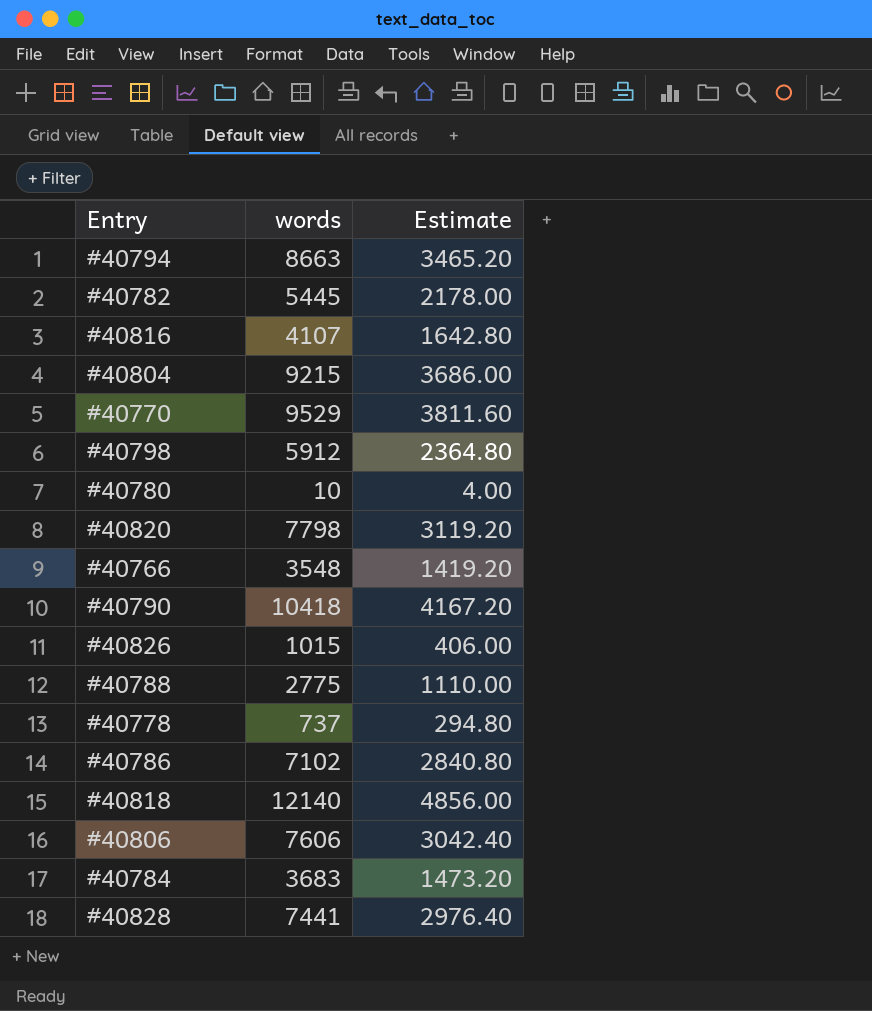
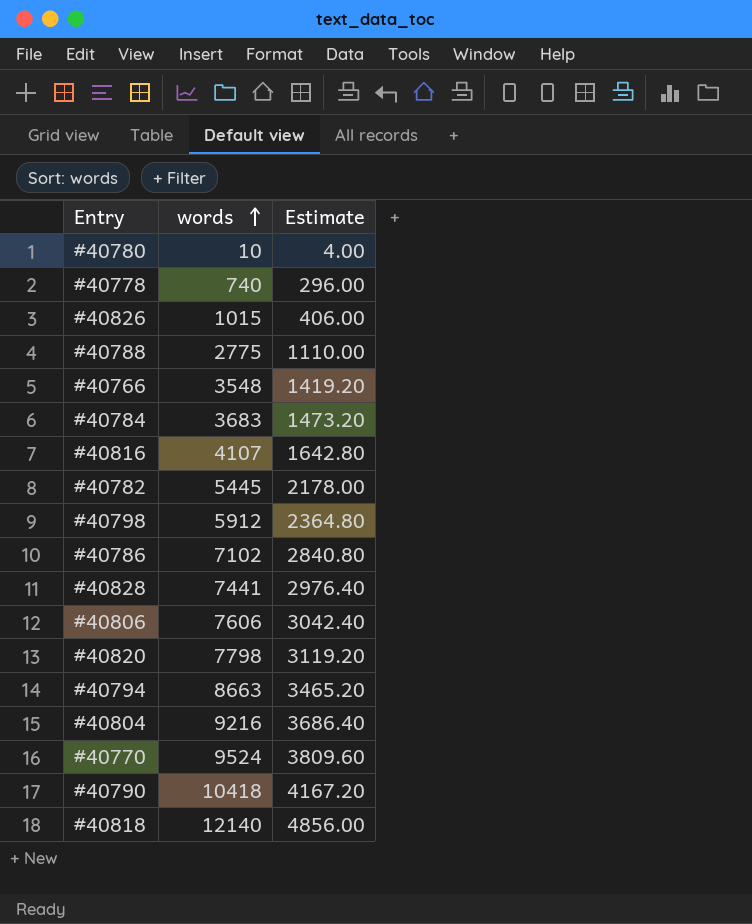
row order: none -> words ascending
#40778 | words: 737 -> 740
#40778 | Estimate: 294.80 -> 296.00
#40804 | words: 9215 -> 9216
#40804 | Estimate: 3686.00 -> 3686.40
#40770 | words: 9529 -> 9524
#40770 | Estimate: 3811.60 -> 3809.60

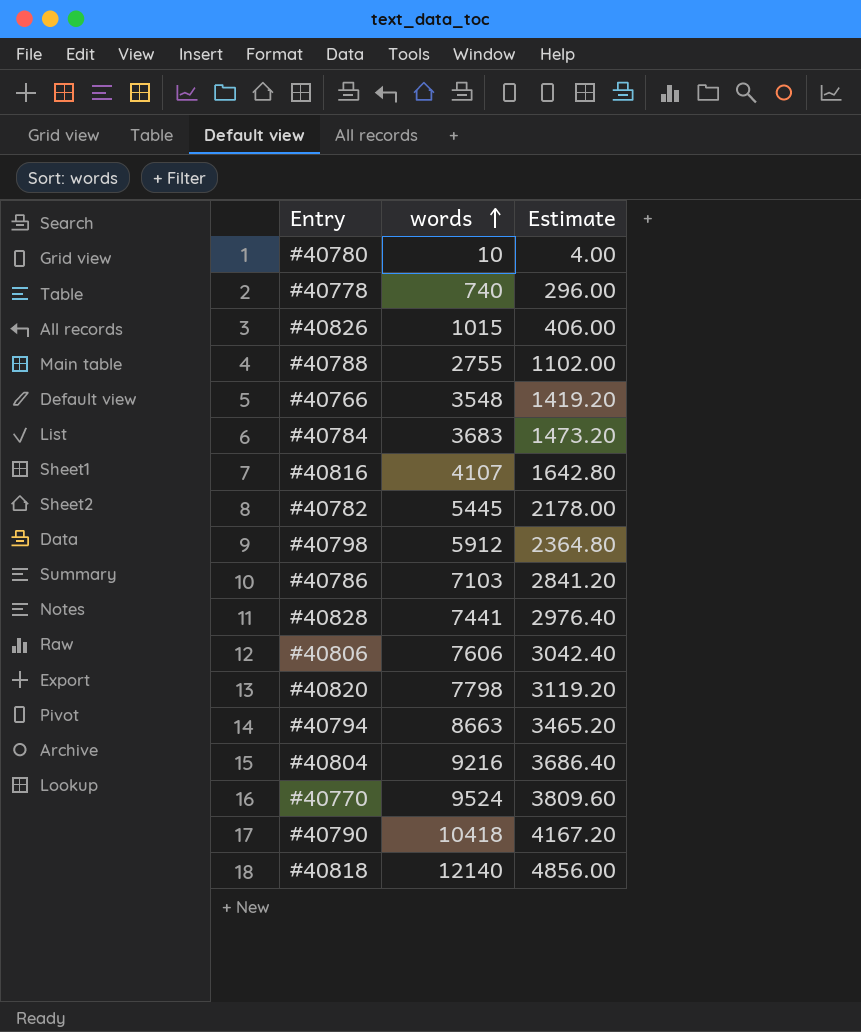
#40788 | words: 2775 -> 2755
#40788 | Estimate: 1110.00 -> 1102.00
#40786 | words: 7102 -> 7103
#40786 | Estimate: 2840.80 -> 2841.20

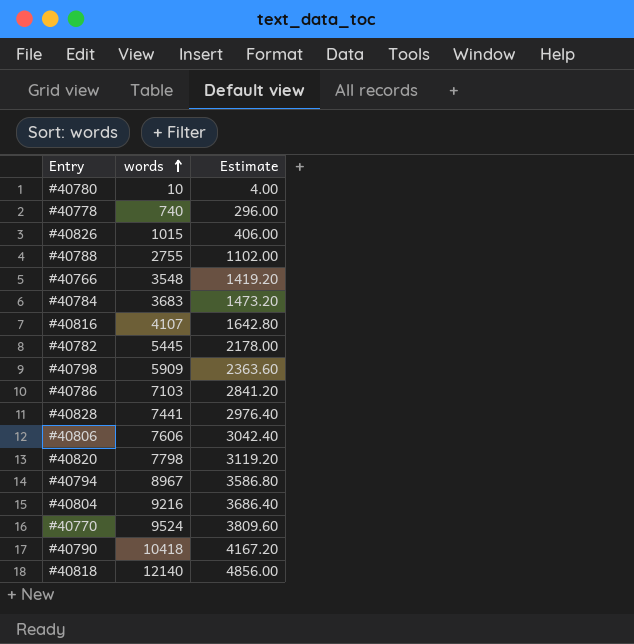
#40798 | words: 5912 -> 5909
#40798 | Estimate: 2364.80 -> 2363.60
#40794 | words: 8663 -> 8967
#40794 | Estimate: 3465.20 -> 3586.80

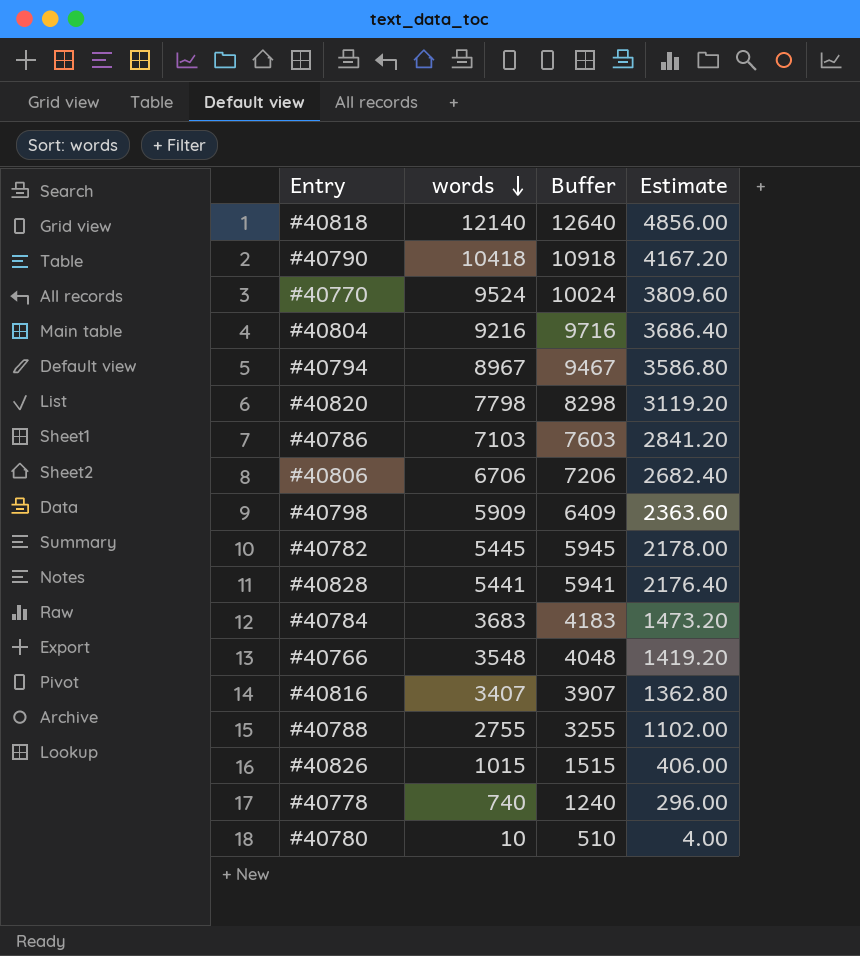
row order: words ascending -> words descending
column Buffer | formula: none -> [words] + 500
#40806 | words: 7606 -> 6706
#40806 | Estimate: 3042.40 -> 2682.40
#40828 | words: 7441 -> 5441
#40828 | Estimate: 2976.40 -> 2176.40
#40816 | words: 4107 -> 3407
#40816 | Estimate: 1642.80 -> 1362.80

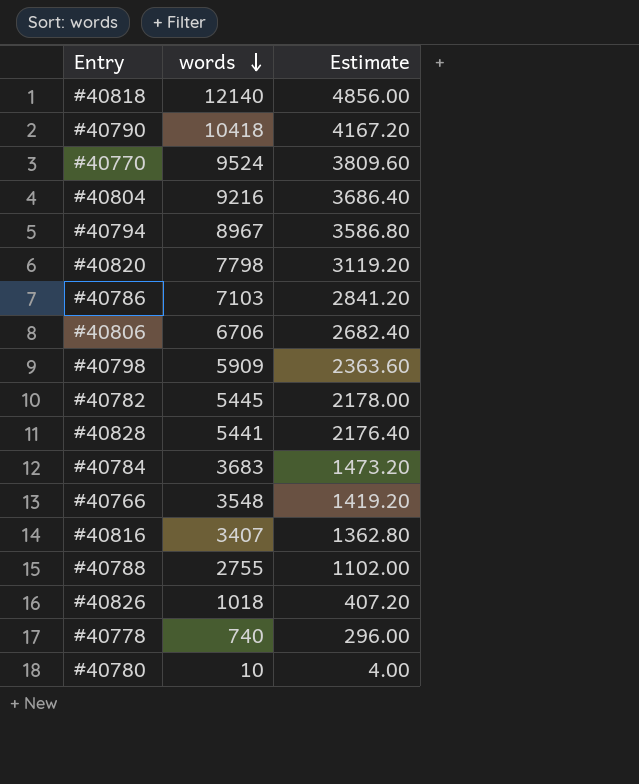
column Buffer | formula: [words] + 500 -> none
#40826 | words: 1015 -> 1018
#40826 | Estimate: 406.00 -> 407.20

